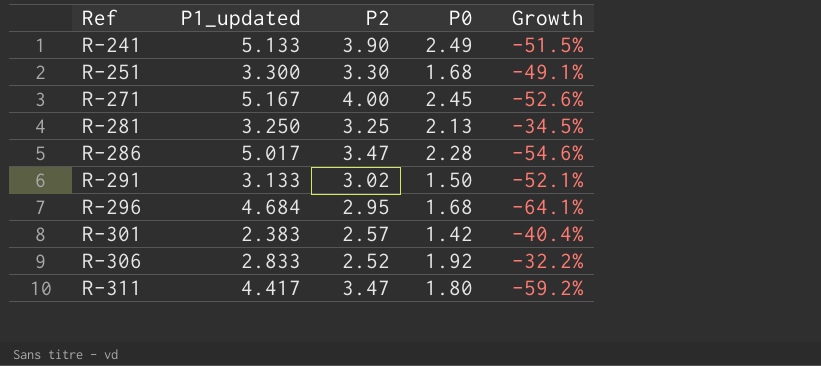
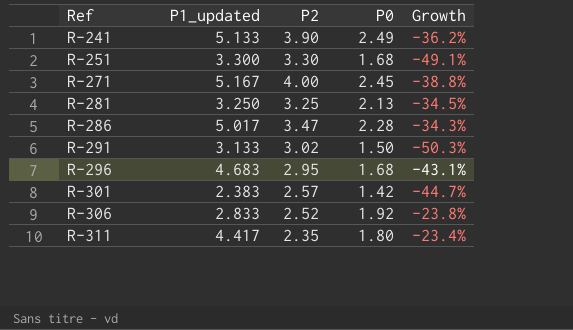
column Growth | formula: ([P0] - [P1_updated]) / [P1_updated] -> ([P0] - [P2]) / [P2]
R-296 | P1_updated: 4.684 -> 4.683
R-311 | P2: 3.47 -> 2.35

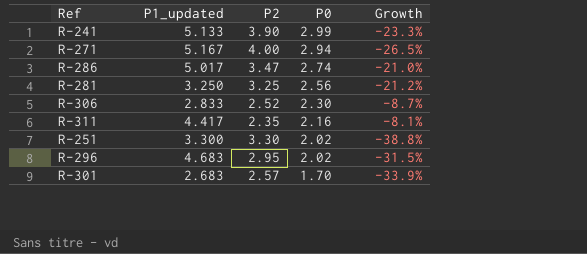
row order: Ref ascending -> P0 descending
row R-291: 3.133 | 3.02 | 1.50 | -50.3% -> none
R-241 | P0: 2.49 -> 2.99
R-241 | Growth: -36.2% -> -23.3%
R-271 | P0: 2.45 -> 2.94
R-271 | Growth: -38.8% -> -26.5%
R-286 | P0: 2.28 -> 2.74
R-286 | Growth: -34.3% -> -21.0%
R-281 | P0: 2.13 -> 2.56
R-281 | Growth: -34.5% -> -21.2%
R-306 | P0: 1.92 -> 2.30
R-306 | Growth: -23.8% -> -8.7%
R-311 | P0: 1.80 -> 2.16
R-311 | Growth: -23.4% -> -8.1%
R-251 | P0: 1.68 -> 2.02
R-251 | Growth: -49.1% -> -38.8%
R-296 | P0: 1.68 -> 2.02
R-296 | Growth: -43.1% -> -31.5%
R-301 | P1_updated: 2.383 -> 2.683
R-301 | P0: 1.42 -> 1.70
R-301 | Growth: -44.7% -> -33.9%

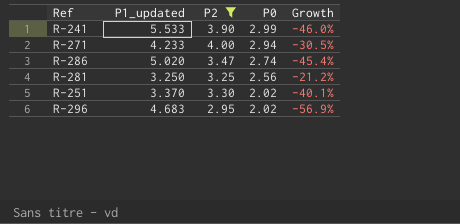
filter: none -> P2 >= 2.95
column Growth | formula: ([P0] - [P2]) / [P2] -> ([P0] - [P1_updated]) / [P1_updated]
R-241 | P1_updated: 5.133 -> 5.533
R-271 | P1_updated: 5.167 -> 4.233
R-286 | P1_updated: 5.017 -> 5.020
R-251 | P1_updated: 3.300 -> 3.370

